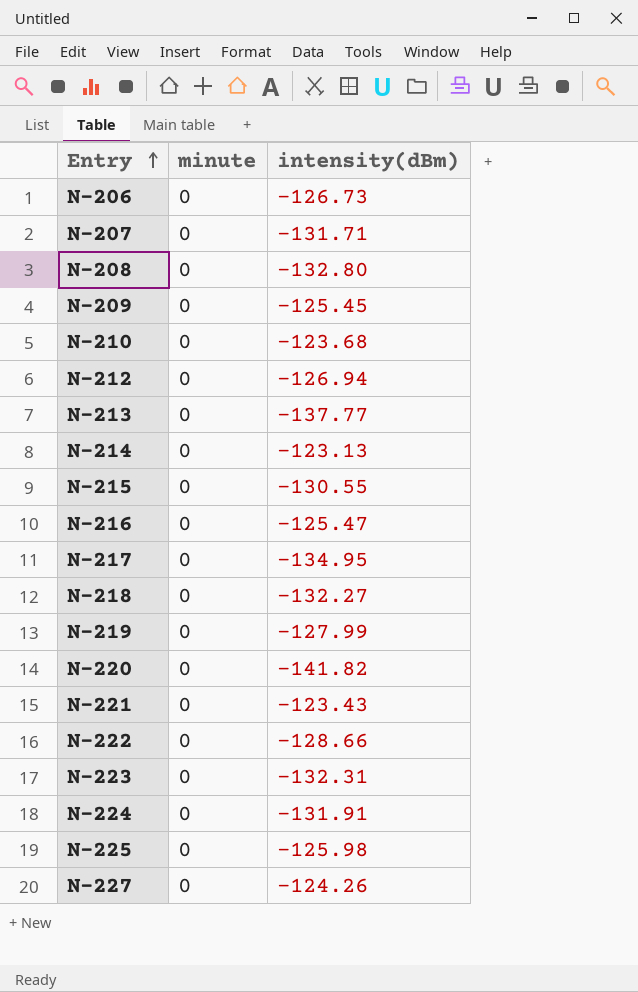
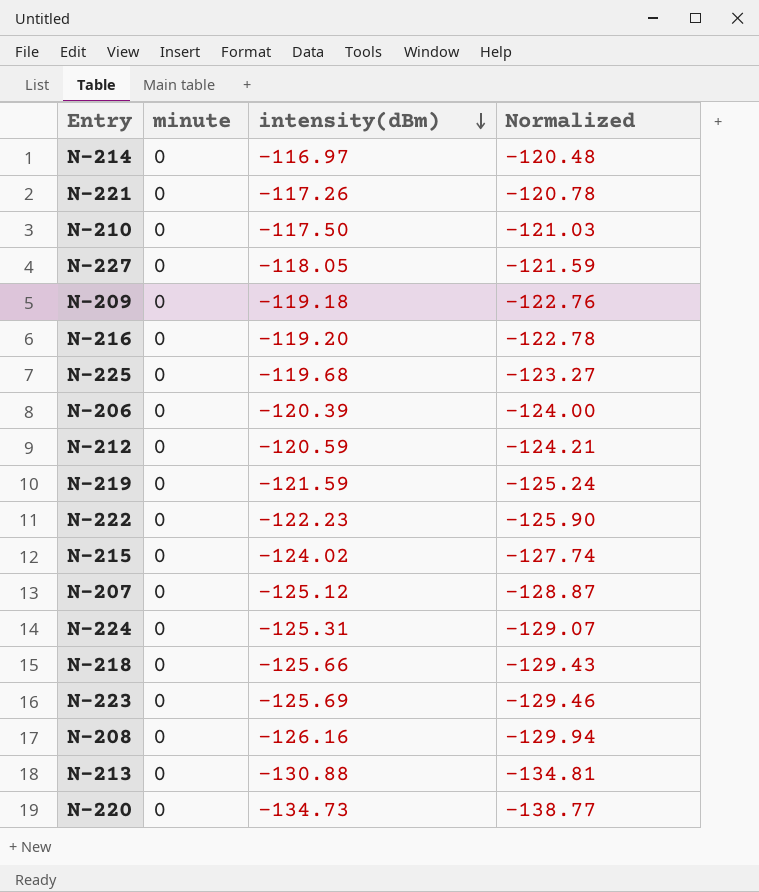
row order: Entry ascending -> intensity(dBm) descending
column Normalized | formula: none -> [intensity(dBm)] * 1.03
row N-217: 0 | -134.95 -> none
N-214 | intensity(dBm): -123.13 -> -116.97
N-221 | intensity(dBm): -123.43 -> -117.26
N-210 | intensity(dBm): -123.68 -> -117.50
N-227 | intensity(dBm): -124.26 -> -118.05
N-209 | intensity(dBm): -125.45 -> -119.18
N-216 | intensity(dBm): -125.47 -> -119.20
N-225 | intensity(dBm): -125.98 -> -119.68
N-206 | intensity(dBm): -126.73 -> -120.39
N-212 | intensity(dBm): -126.94 -> -120.59
N-219 | intensity(dBm): -127.99 -> -121.59
N-222 | intensity(dBm): -128.66 -> -122.23
N-215 | intensity(dBm): -130.55 -> -124.02
N-207 | intensity(dBm): -131.71 -> -125.12
N-224 | intensity(dBm): -131.91 -> -125.31
N-218 | intensity(dBm): -132.27 -> -125.66
N-223 | intensity(dBm): -132.31 -> -125.69
N-208 | intensity(dBm): -132.80 -> -126.16
N-213 | intensity(dBm): -137.77 -> -130.88
N-220 | intensity(dBm): -141.82 -> -134.73

